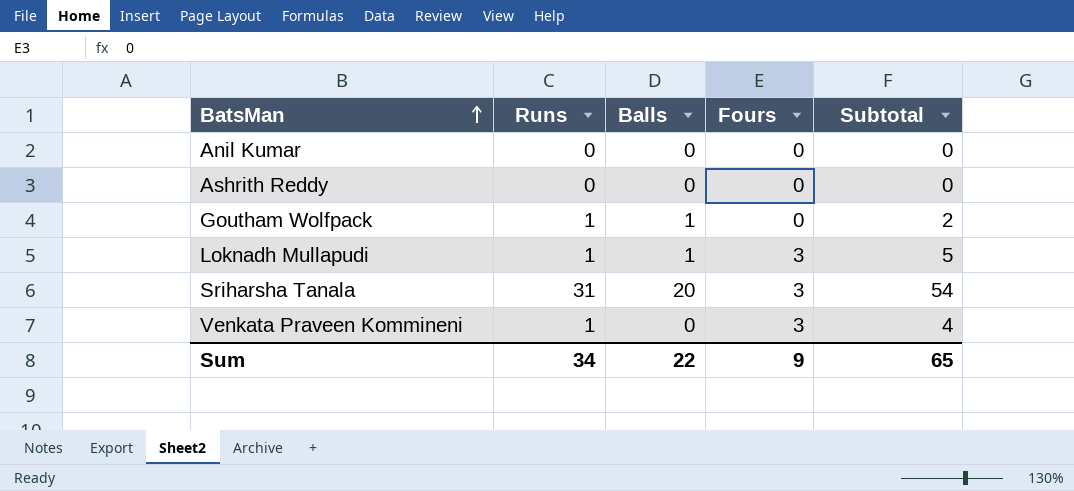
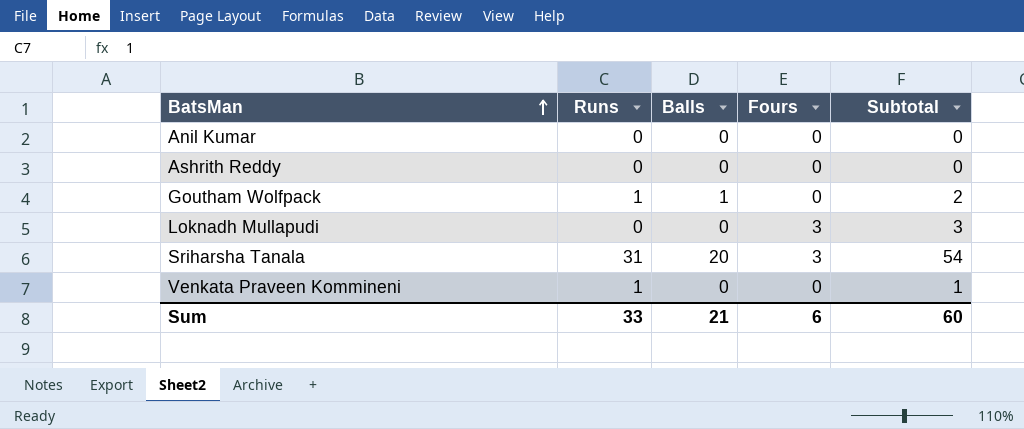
Loknadh Mullapudi | Runs: 1 -> 0
Loknadh Mullapudi | Balls: 1 -> 0
Loknadh Mullapudi | Subtotal: 5 -> 3
Venkata Praveen Kommineni | Fours: 3 -> 0
Venkata Praveen Kommineni | Subtotal: 4 -> 1
Sum | Runs: 34 -> 33
Sum | Balls: 22 -> 21
Sum | Fours: 9 -> 6
Sum | Subtotal: 65 -> 60

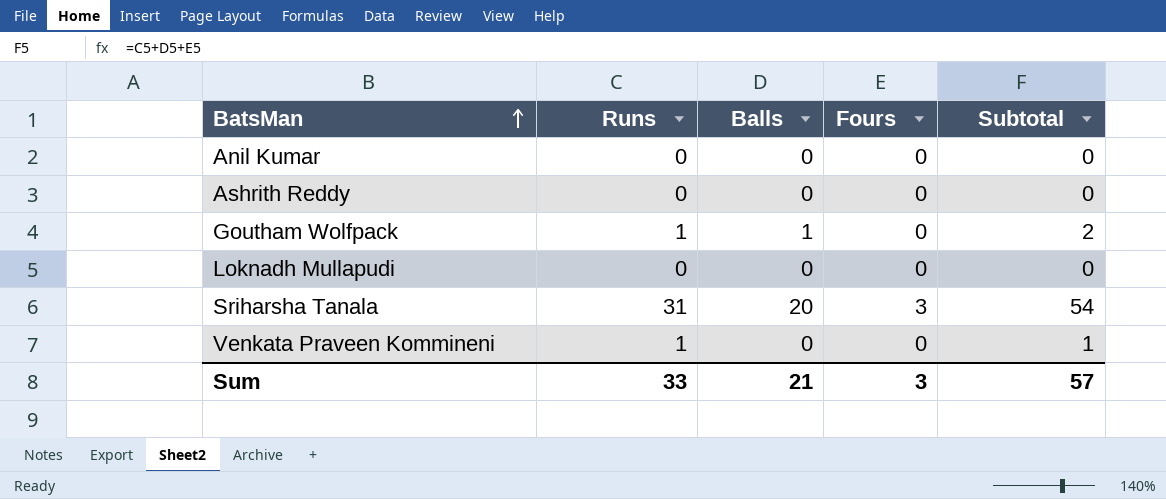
Loknadh Mullapudi | Fours: 3 -> 0
Loknadh Mullapudi | Subtotal: 3 -> 0
Sum | Fours: 6 -> 3
Sum | Subtotal: 60 -> 57

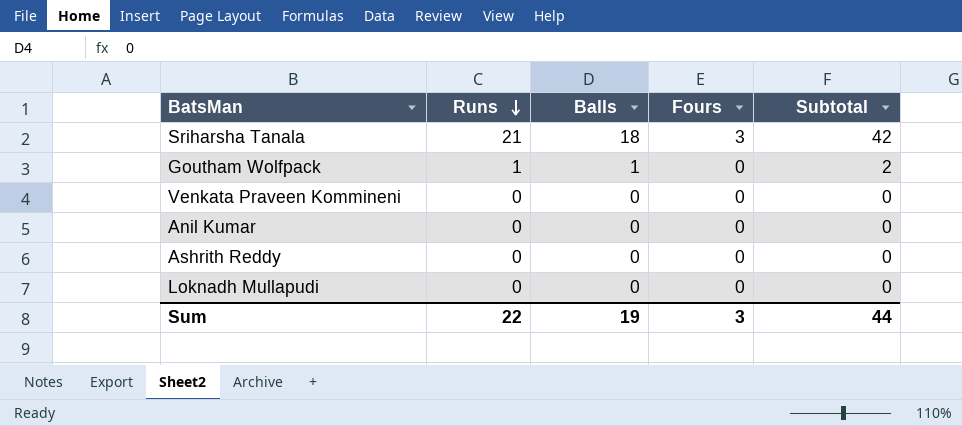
row order: BatsMan ascending -> Runs descending
Sriharsha Tanala | Runs: 31 -> 21
Sriharsha Tanala | Balls: 20 -> 18
Sriharsha Tanala | Subtotal: 54 -> 42
Venkata Praveen Kommineni | Runs: 1 -> 0
Venkata Praveen Kommineni | Subtotal: 1 -> 0
Sum | Runs: 33 -> 22
Sum | Balls: 21 -> 19
Sum | Subtotal: 57 -> 44

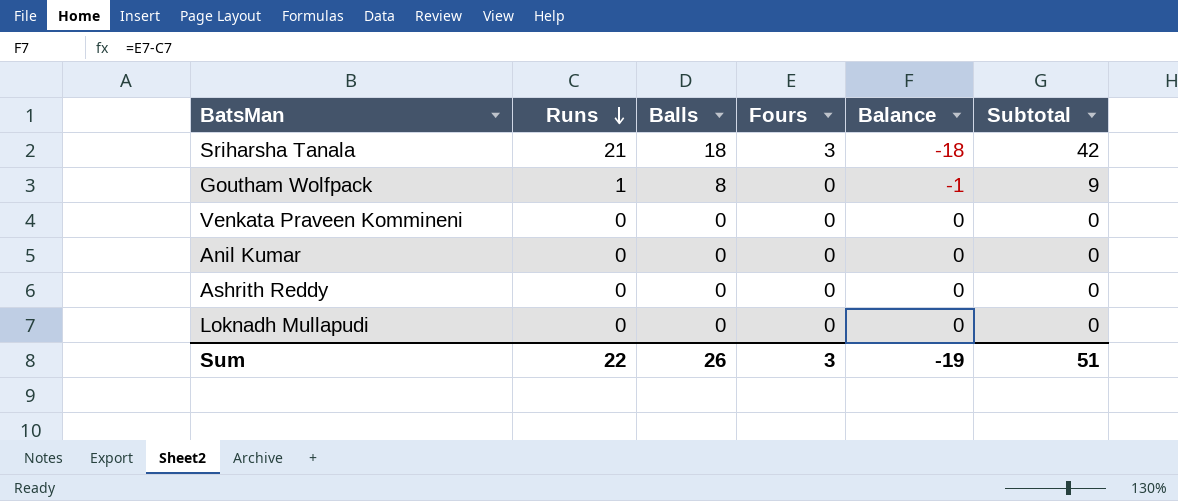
column Balance | formula: none -> [Fours] - [Runs]
Goutham Wolfpack | Balls: 1 -> 8
Goutham Wolfpack | Subtotal: 2 -> 9
Sum | Balls: 19 -> 26
Sum | Subtotal: 44 -> 51

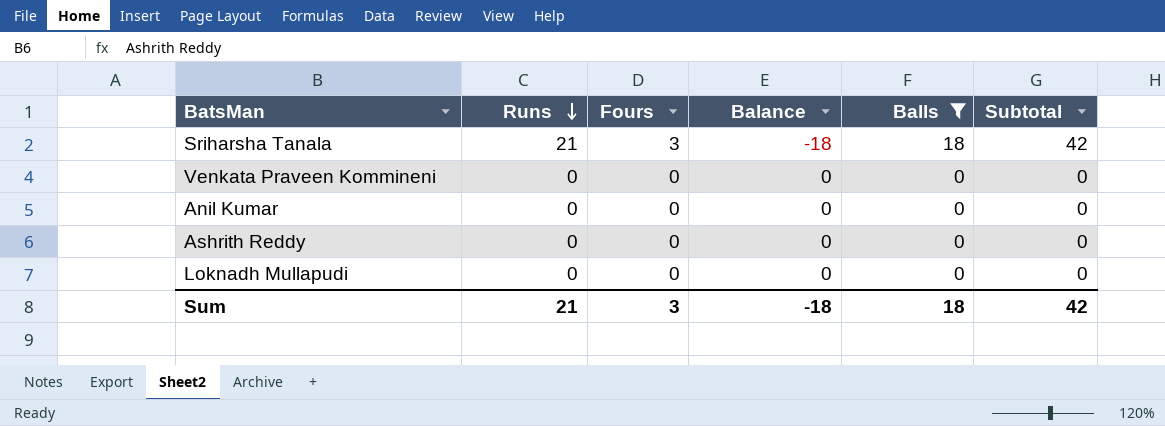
filter: none -> Balls != 8
column Balls | position: 3 -> 5
Sum | Runs: 22 -> 21
Sum | Balance: -19 -> -18
Sum | Balls: 26 -> 18
Sum | Subtotal: 51 -> 42

